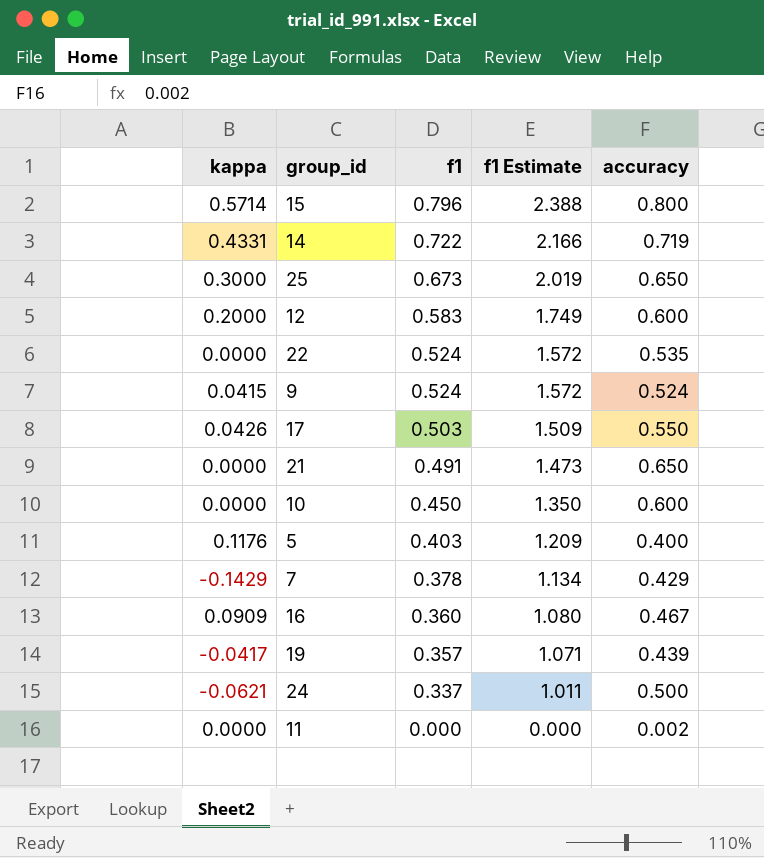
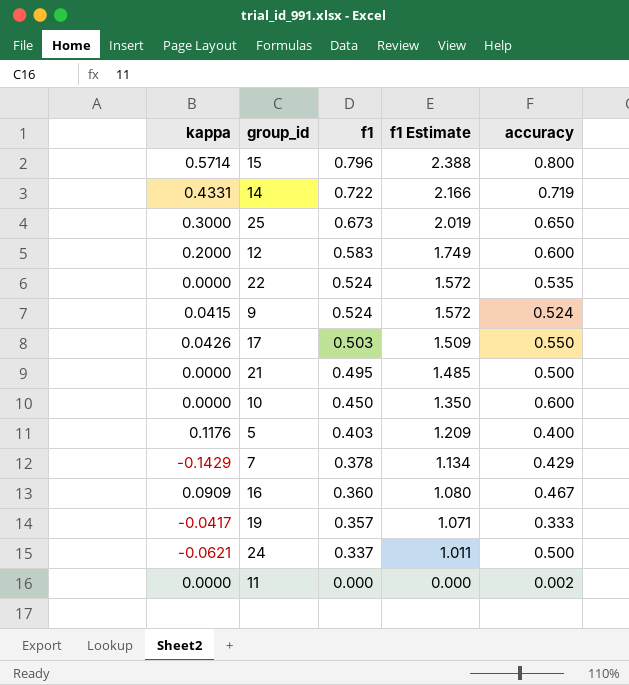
21 | f1: 0.491 -> 0.495
21 | f1 Estimate: 1.473 -> 1.485
21 | accuracy: 0.650 -> 0.500
19 | accuracy: 0.439 -> 0.333

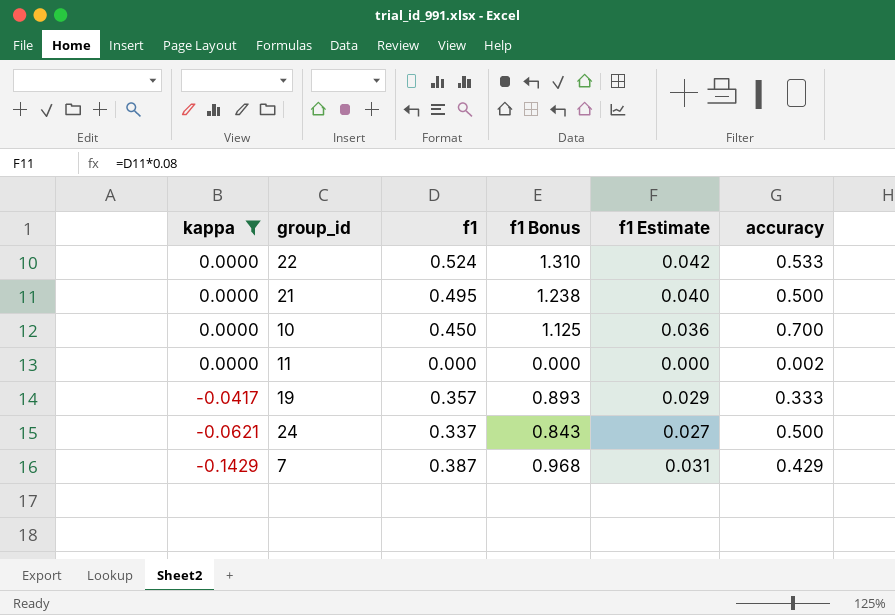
filter: none -> kappa <= 0.0000
row order: f1 descending -> kappa descending
column f1 Bonus | formula: none -> [f1] * 2.5
column f1 Estimate | formula: [f1] * 3 -> [f1] * 0.08
22 | accuracy: 0.535 -> 0.533
10 | accuracy: 0.600 -> 0.700
7 | f1: 0.378 -> 0.387

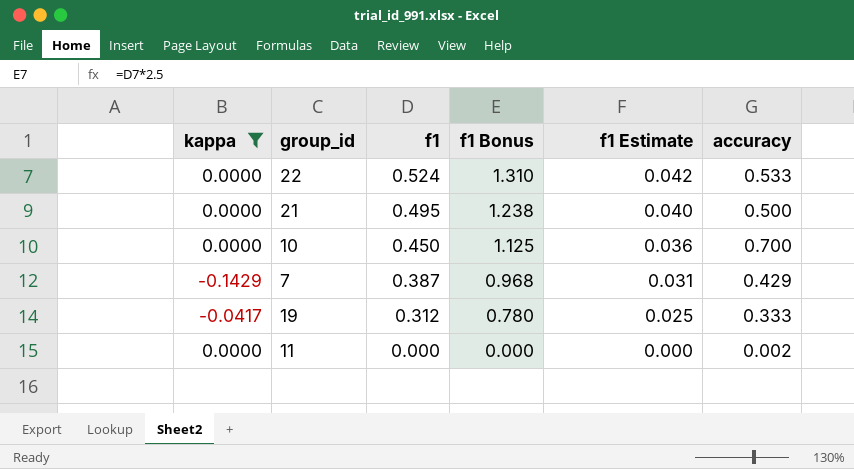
row order: kappa descending -> f1 descending
row 24: -0.0621 | 0.337 | 0.843 | 0.027 | 0.500 -> none
19 | f1: 0.357 -> 0.312
19 | f1 Bonus: 0.893 -> 0.780
19 | f1 Estimate: 0.029 -> 0.025

